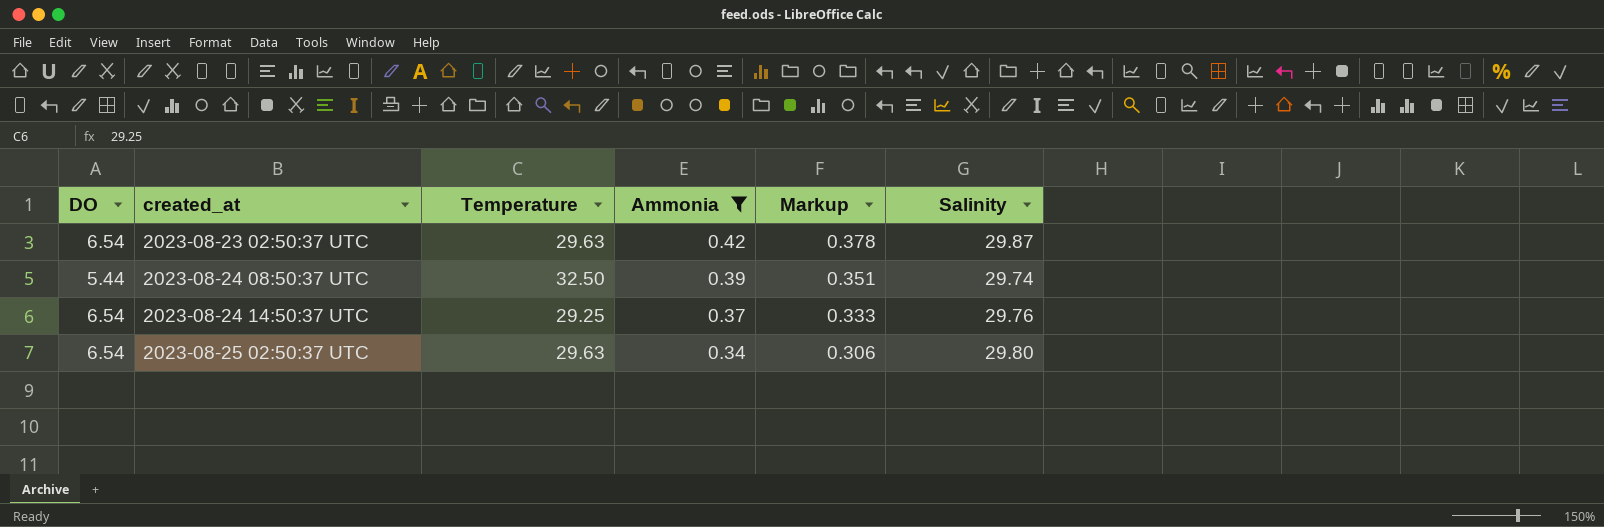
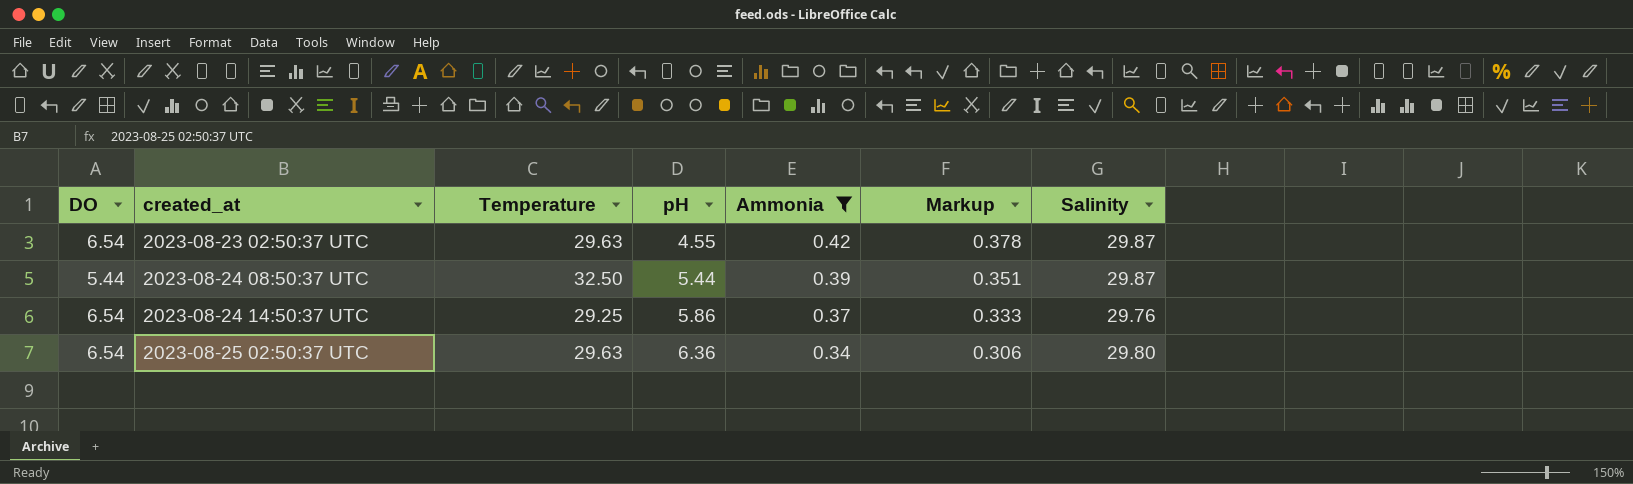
column pH | position: none -> 4
2023-08-24 08:50:37 UTC | Salinity: 29.74 -> 29.87

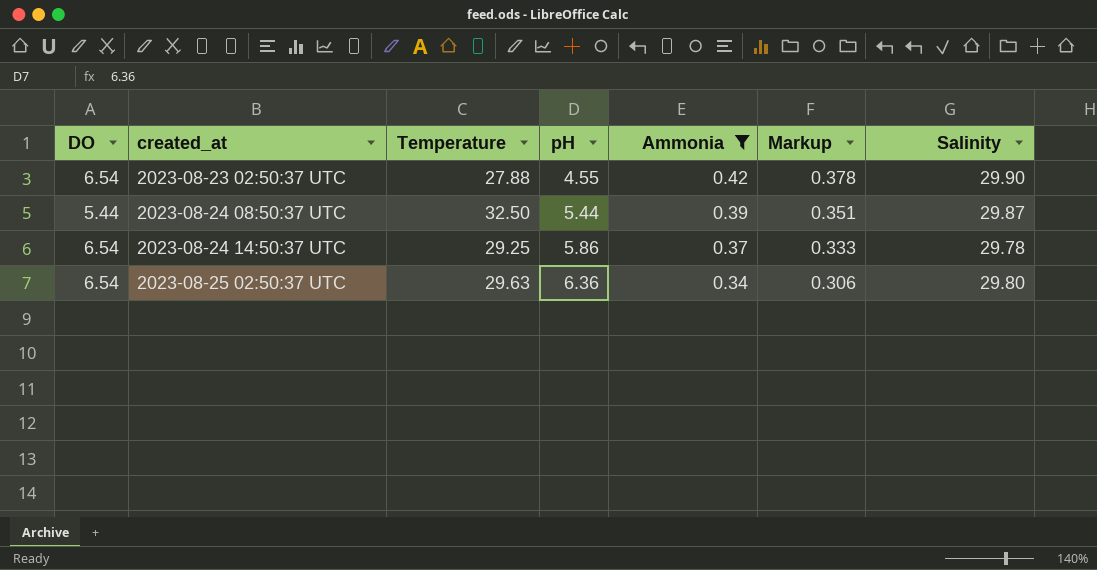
2023-08-23 02:50:37 UTC | Temperature: 29.63 -> 27.88
2023-08-23 02:50:37 UTC | Salinity: 29.87 -> 29.90
2023-08-24 14:50:37 UTC | Salinity: 29.76 -> 29.78

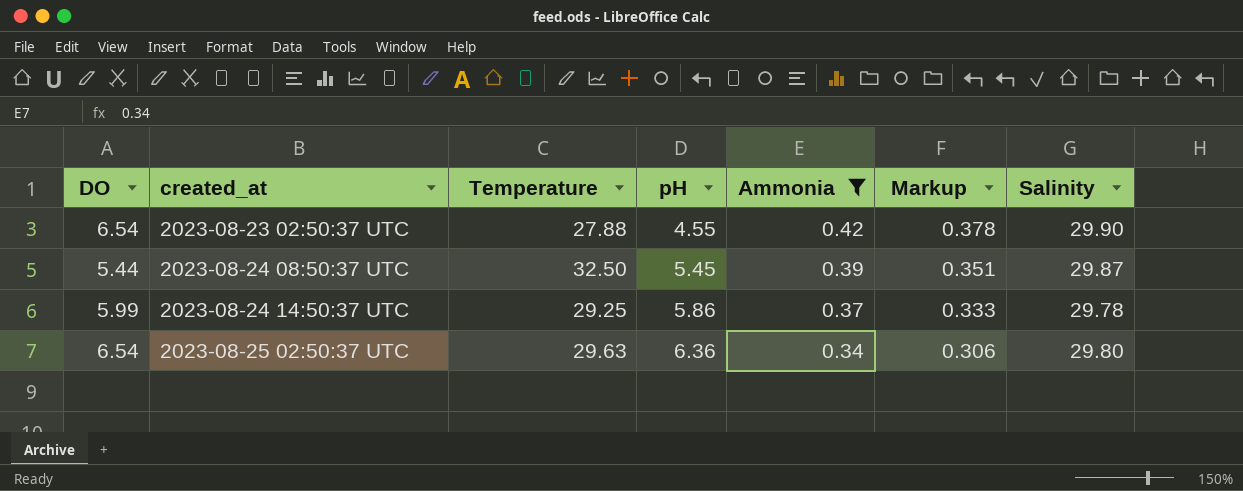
2023-08-24 08:50:37 UTC | pH: 5.44 -> 5.45
2023-08-24 14:50:37 UTC | DO: 6.54 -> 5.99

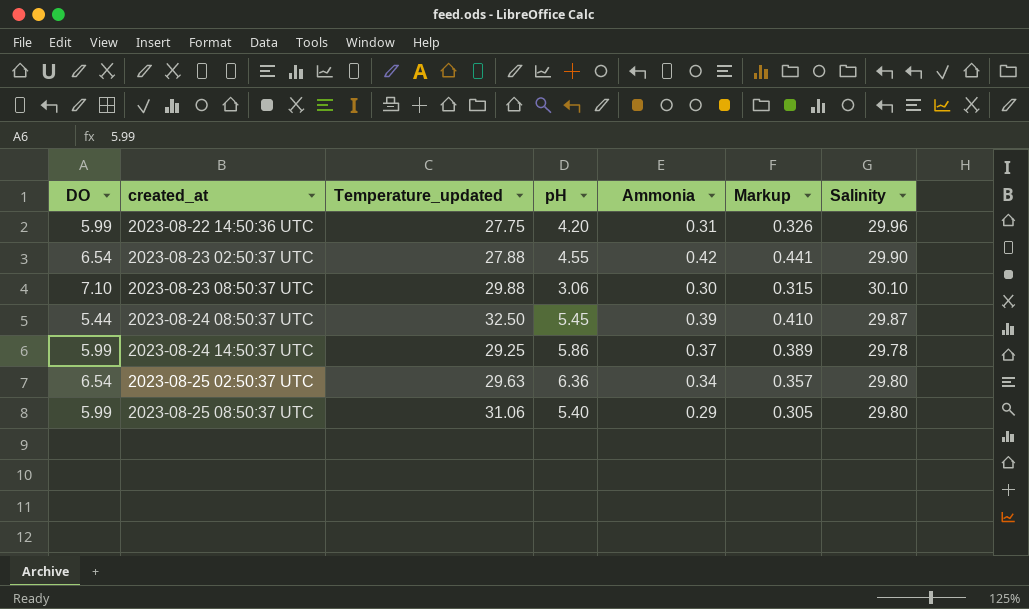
filter: Ammonia >= 0.34 -> none
column name: Temperature -> Temperature_updated
column Markup | formula: [Ammonia] * 0.9 -> [Ammonia] * 1.05

